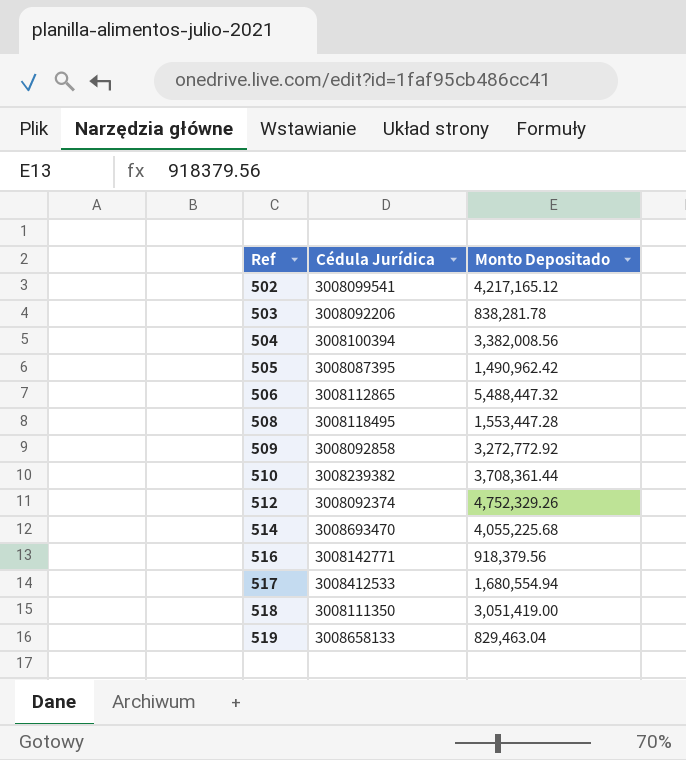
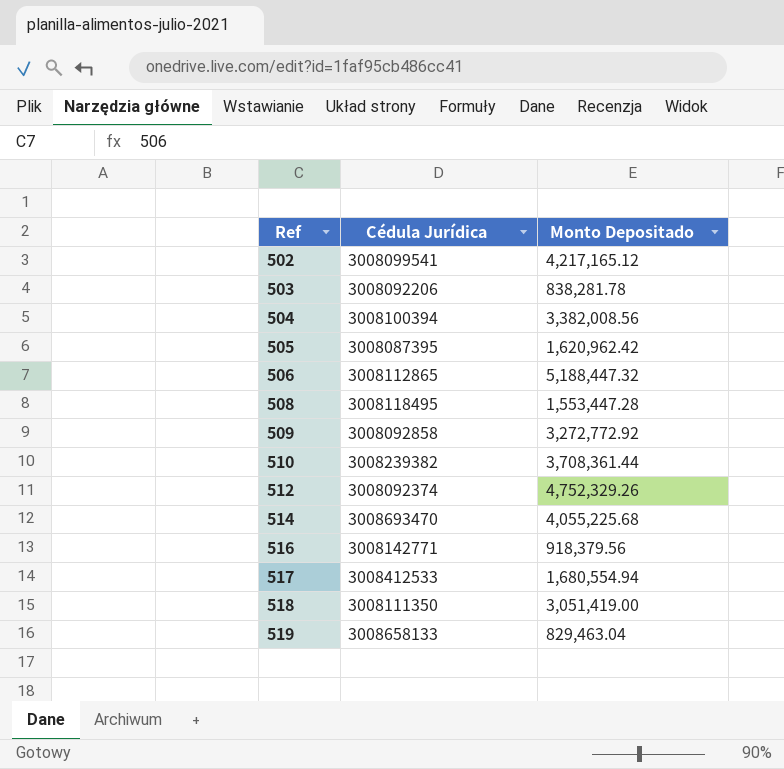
505 | Monto Depositado: 1,490,962.42 -> 1,620,962.42
506 | Monto Depositado: 5,488,447.32 -> 5,188,447.32

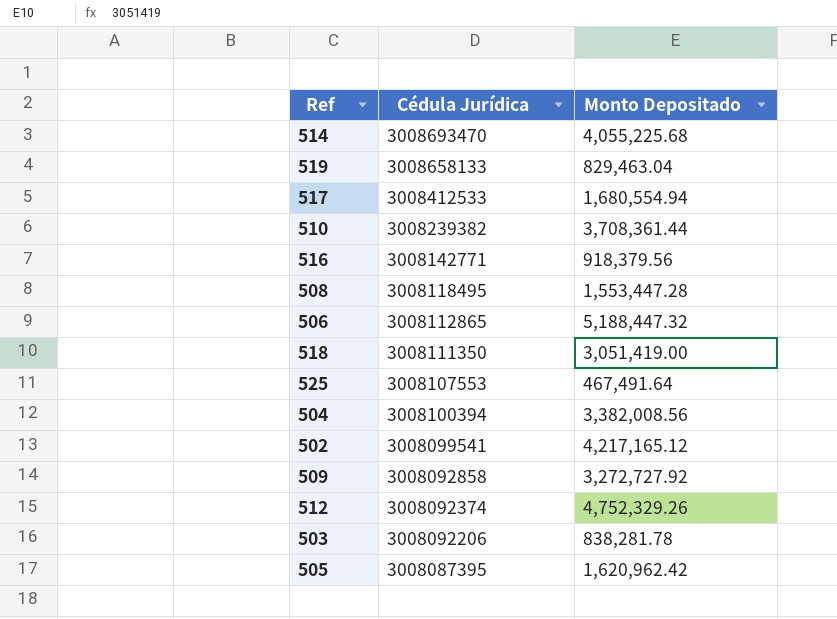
row order: Ref ascending -> Cédula Jurídica descending
row 525: none -> 3008107553 | 467,491.64
509 | Monto Depositado: 3,272,772.92 -> 3,272,727.92

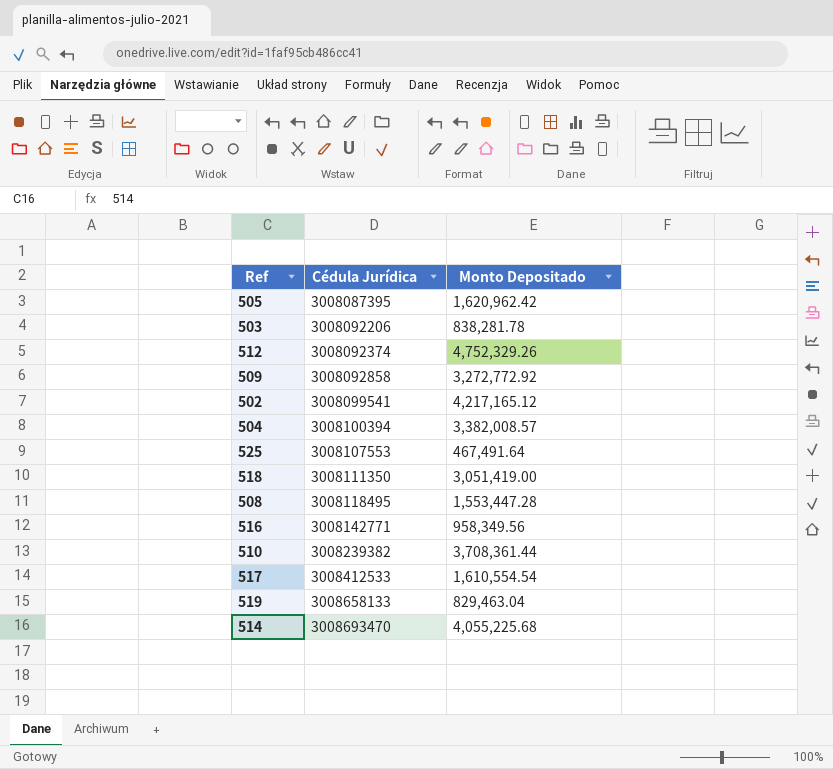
row order: Cédula Jurídica descending -> Cédula Jurídica ascending
row 506: 3008112865 | 5,188,447.32 -> none
509 | Monto Depositado: 3,272,727.92 -> 3,272,772.92
504 | Monto Depositado: 3,382,008.56 -> 3,382,008.57
516 | Monto Depositado: 918,379.56 -> 958,349.56
517 | Monto Depositado: 1,680,554.94 -> 1,610,554.54

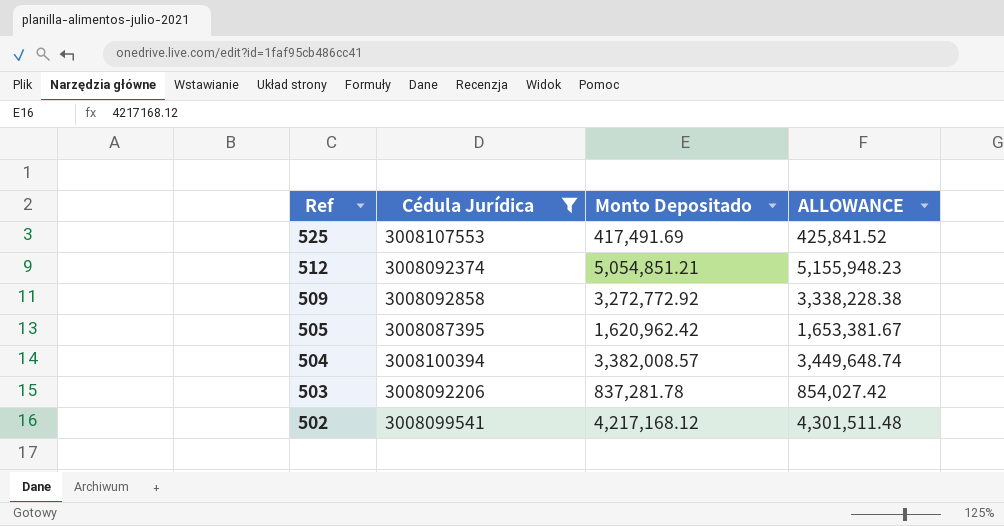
filter: none -> Cédula Jurídica <= 3008107553
row order: Cédula Jurídica ascending -> Ref descending
column ALLOWANCE | formula: none -> [Monto Depositado] * 1.02
525 | Monto Depositado: 467,491.64 -> 417,491.69
512 | Monto Depositado: 4,752,329.26 -> 5,054,851.21
503 | Monto Depositado: 838,281.78 -> 837,281.78
502 | Monto Depositado: 4,217,165.12 -> 4,217,168.12

